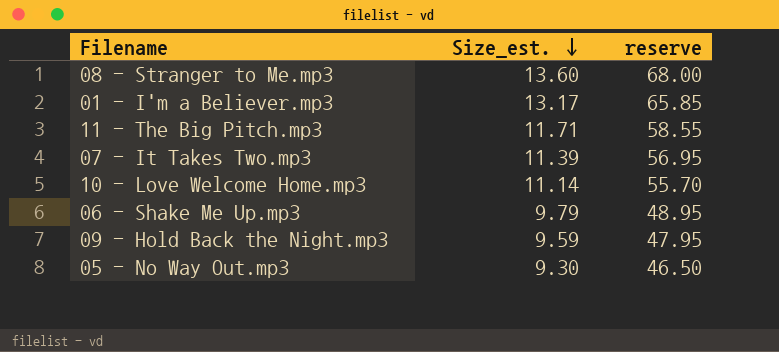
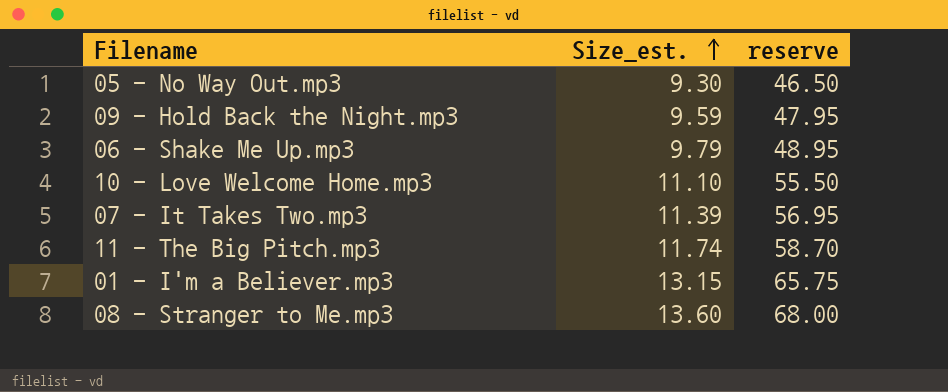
row order: Size_est. descending -> Size_est. ascending
10 - Love Welcome Home.mp3 | Size_est.: 11.14 -> 11.10
10 - Love Welcome Home.mp3 | reserve: 55.70 -> 55.50
11 - The Big Pitch.mp3 | Size_est.: 11.71 -> 11.74
11 - The Big Pitch.mp3 | reserve: 58.55 -> 58.70
01 - I'm a Believer.mp3 | Size_est.: 13.17 -> 13.15
01 - I'm a Believer.mp3 | reserve: 65.85 -> 65.75

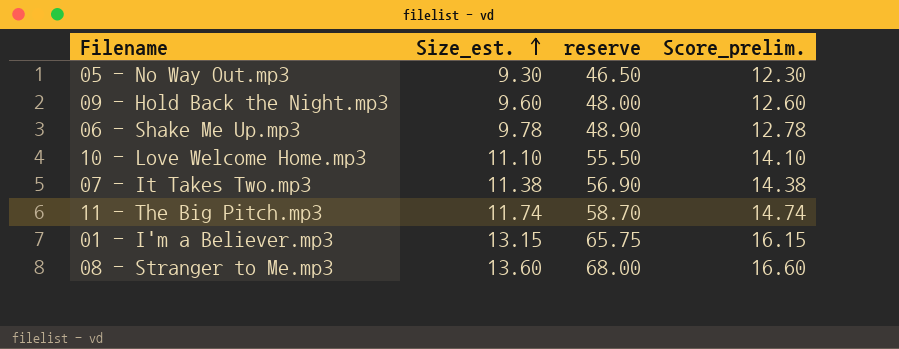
column Score_prelim. | formula: none -> [Size_est.] + 3
09 - Hold Back the Night.mp3 | Size_est.: 9.59 -> 9.60
09 - Hold Back the Night.mp3 | reserve: 47.95 -> 48.00
06 - Shake Me Up.mp3 | Size_est.: 9.79 -> 9.78
06 - Shake Me Up.mp3 | reserve: 48.95 -> 48.90
07 - It Takes Two.mp3 | Size_est.: 11.39 -> 11.38
07 - It Takes Two.mp3 | reserve: 56.95 -> 56.90

